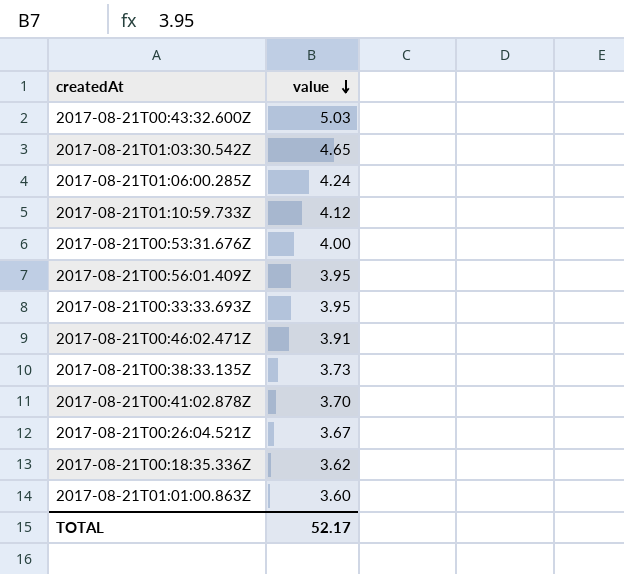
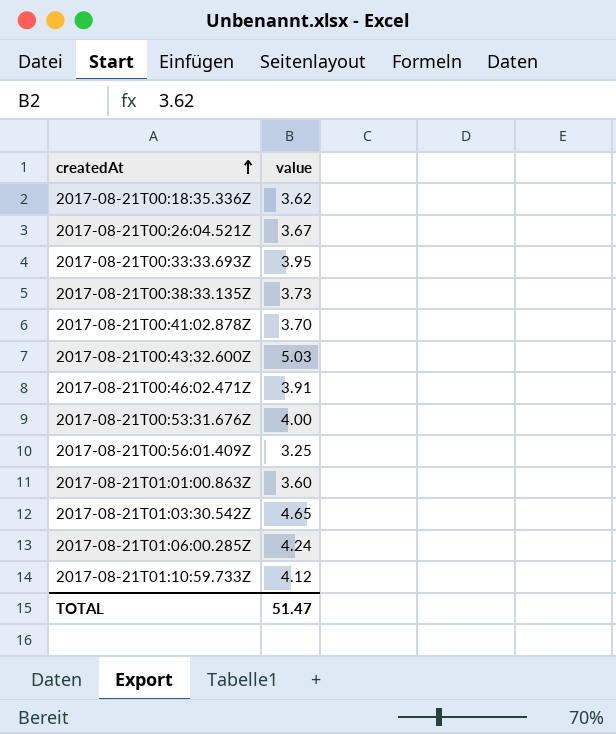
row order: value descending -> createdAt ascending
2017-08-21T00:56:01.409Z | value: 3.95 -> 3.25
TOTAL | value: 52.17 -> 51.47

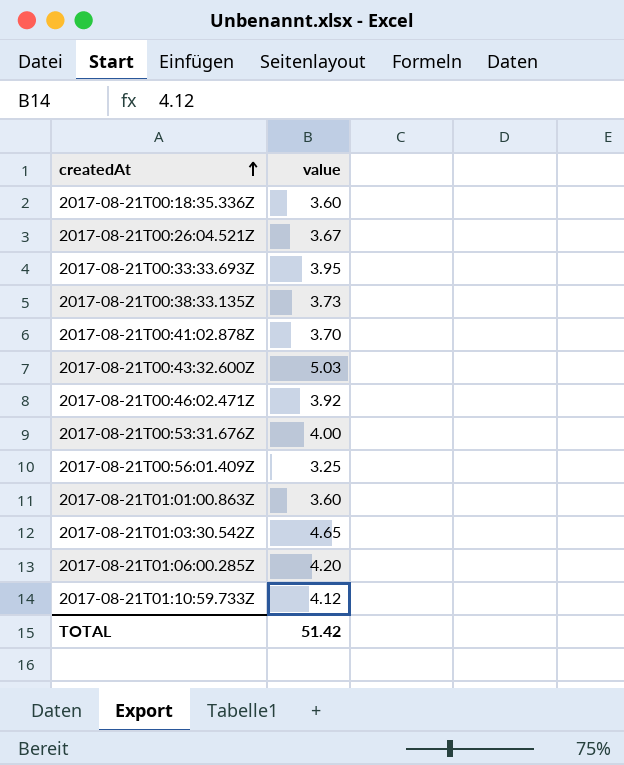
2017-08-21T00:18:35.336Z | value: 3.62 -> 3.60
2017-08-21T00:46:02.471Z | value: 3.91 -> 3.92
2017-08-21T01:06:00.285Z | value: 4.24 -> 4.20
TOTAL | value: 51.47 -> 51.42

